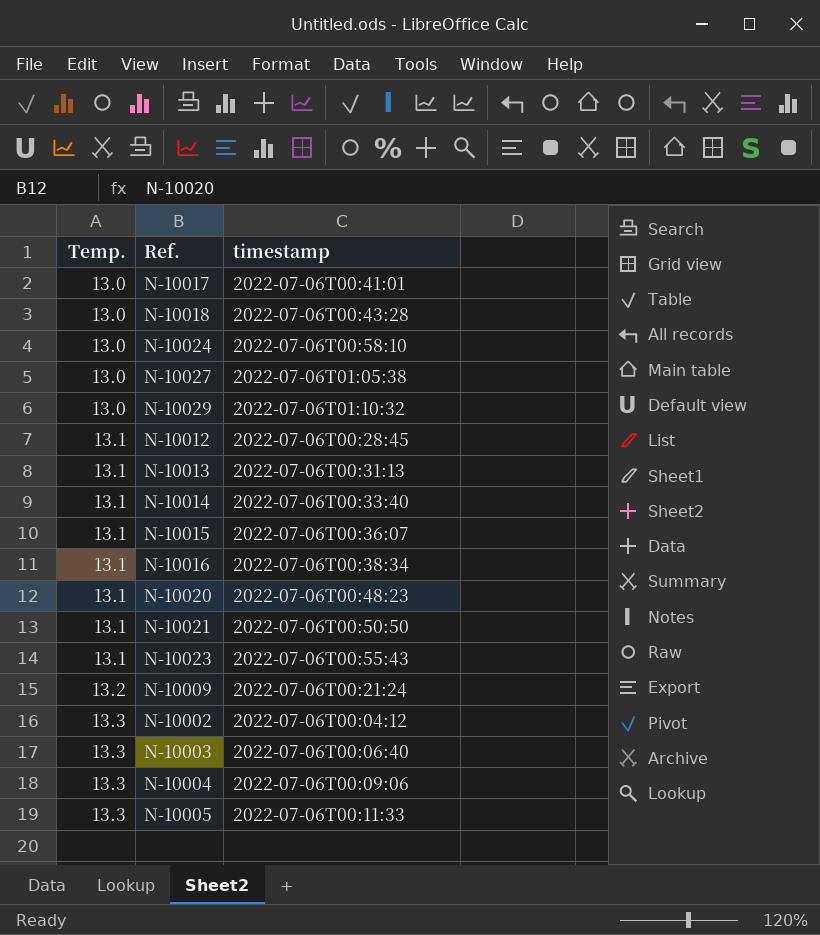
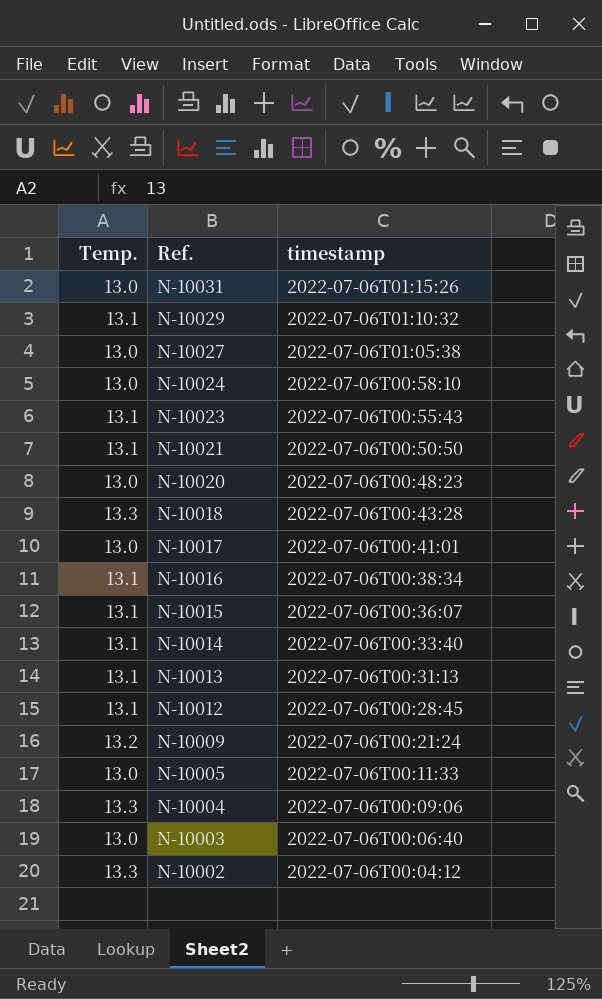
row order: Temp. ascending -> Ref. descending
row N-10031: none -> 13.0 | 2022-07-06T01:15:26
N-10029 | Temp.: 13.0 -> 13.1
N-10020 | Temp.: 13.1 -> 13.0
N-10018 | Temp.: 13.0 -> 13.3
N-10005 | Temp.: 13.3 -> 13.0
N-10003 | Temp.: 13.3 -> 13.0

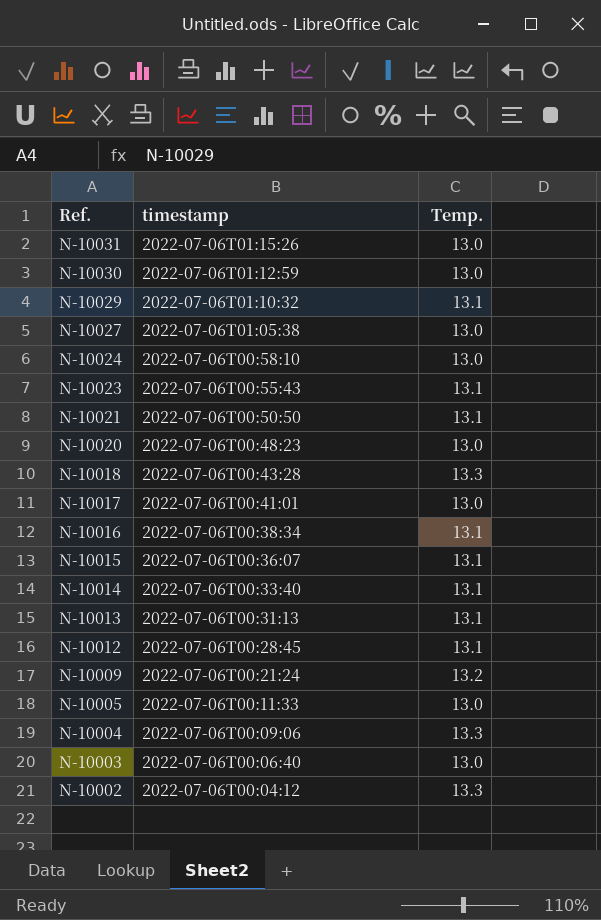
column Temp. | position: 1 -> 3
row N-10030: none -> 2022-07-06T01:12:59 | 13.0

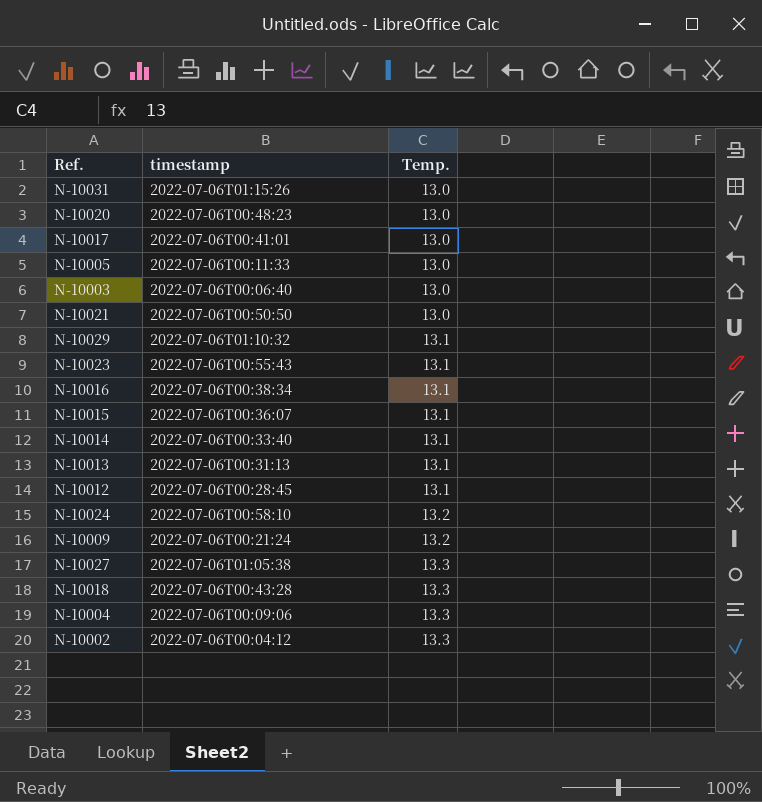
row order: Ref. descending -> Temp. ascending
row N-10030: 2022-07-06T01:12:59 | 13.0 -> none
N-10021 | Temp.: 13.1 -> 13.0
N-10024 | Temp.: 13.0 -> 13.2
N-10027 | Temp.: 13.0 -> 13.3

